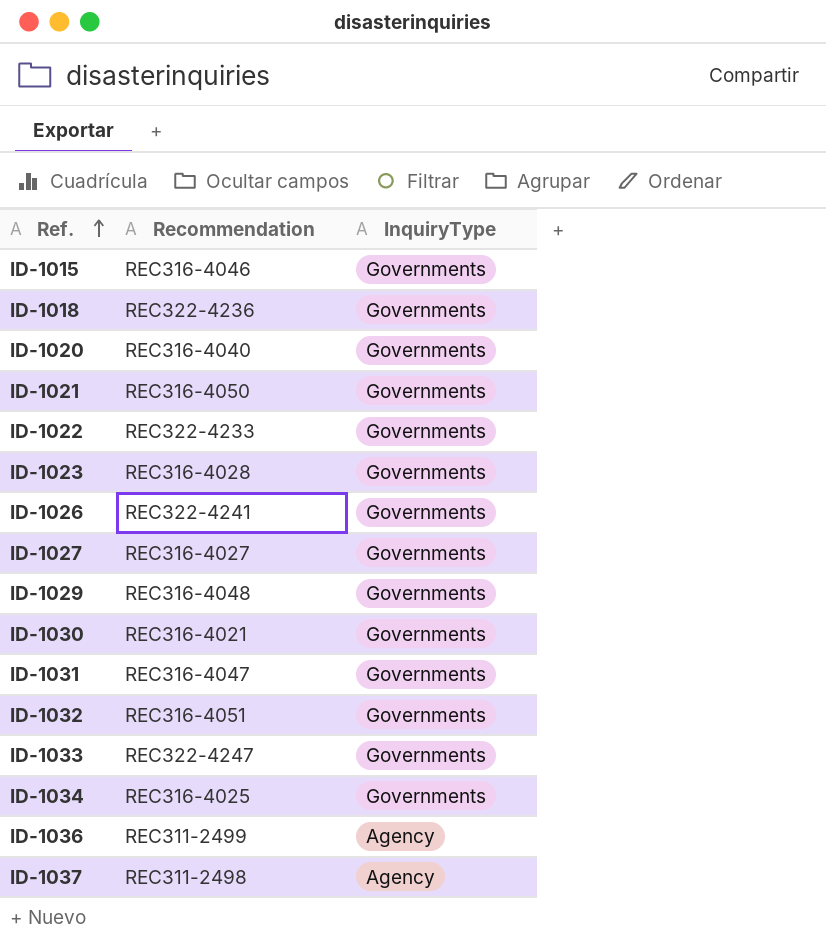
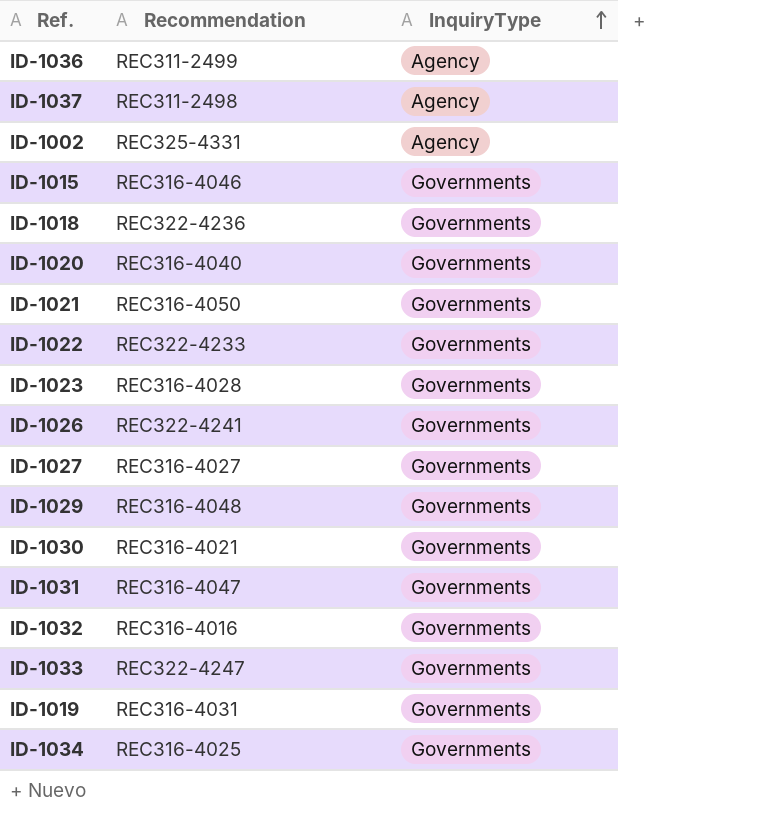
row order: Ref. ascending -> InquiryType ascending
row ID-1002: none -> REC325-4331 | Agency
ID-1032 | Recommendation: REC316-4051 -> REC316-4016
row ID-1019: none -> REC316-4031 | Governments

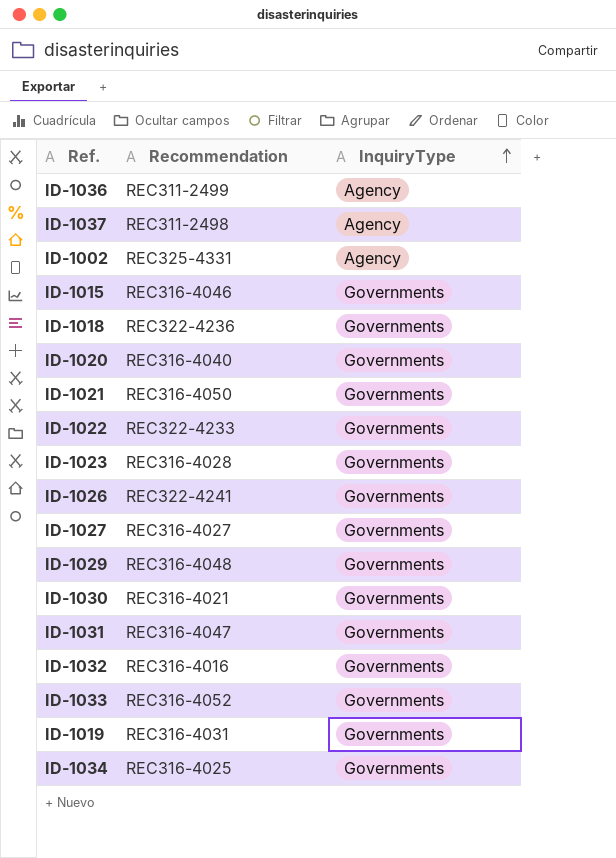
ID-1033 | Recommendation: REC322-4247 -> REC316-4052

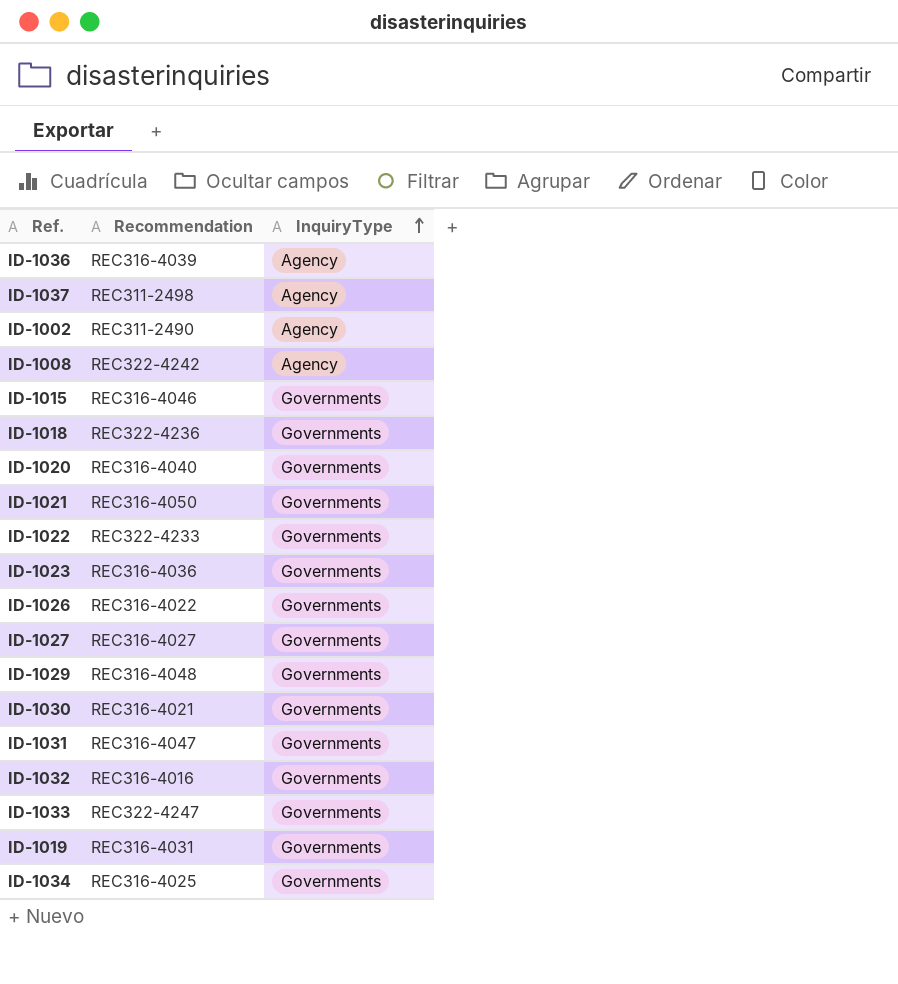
ID-1036 | Recommendation: REC311-2499 -> REC316-4039
ID-1002 | Recommendation: REC325-4331 -> REC311-2490
row ID-1008: none -> REC322-4242 | Agency
ID-1023 | Recommendation: REC316-4028 -> REC316-4036
ID-1026 | Recommendation: REC322-4241 -> REC316-4022
ID-1033 | Recommendation: REC316-4052 -> REC322-4247

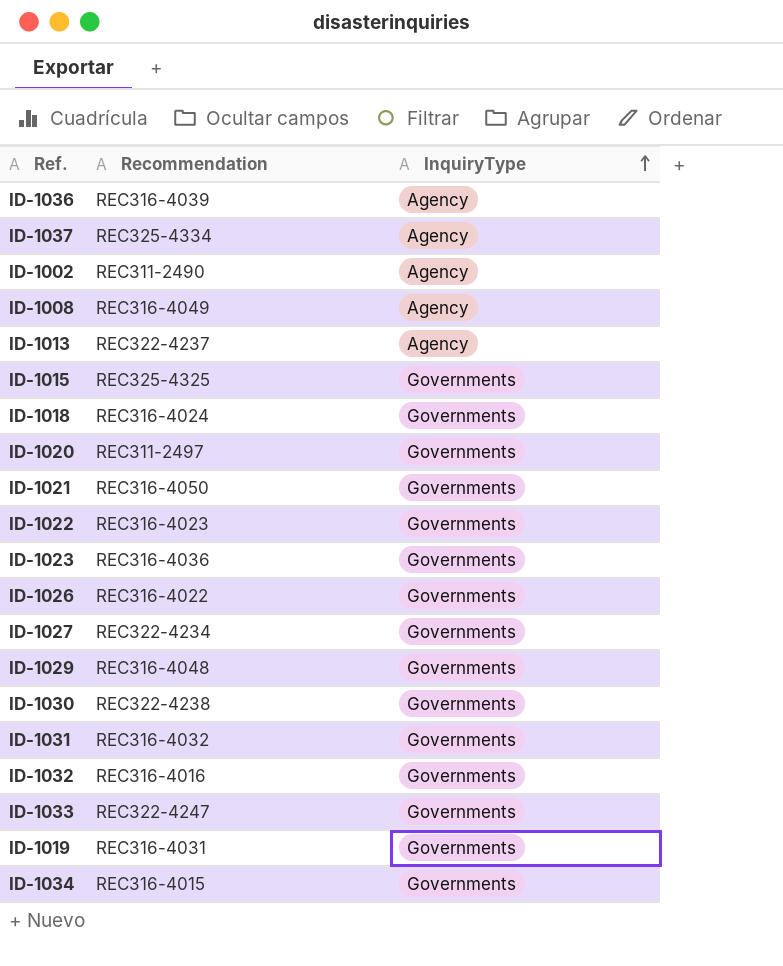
ID-1037 | Recommendation: REC311-2498 -> REC325-4334
ID-1008 | Recommendation: REC322-4242 -> REC316-4049
row ID-1013: none -> REC322-4237 | Agency
ID-1015 | Recommendation: REC316-4046 -> REC325-4325
ID-1018 | Recommendation: REC322-4236 -> REC316-4024
ID-1020 | Recommendation: REC316-4040 -> REC311-2497
ID-1022 | Recommendation: REC322-4233 -> REC316-4023
ID-1027 | Recommendation: REC316-4027 -> REC322-4234
ID-1030 | Recommendation: REC316-4021 -> REC322-4238
ID-1031 | Recommendation: REC316-4047 -> REC316-4032
ID-1034 | Recommendation: REC316-4025 -> REC316-4015

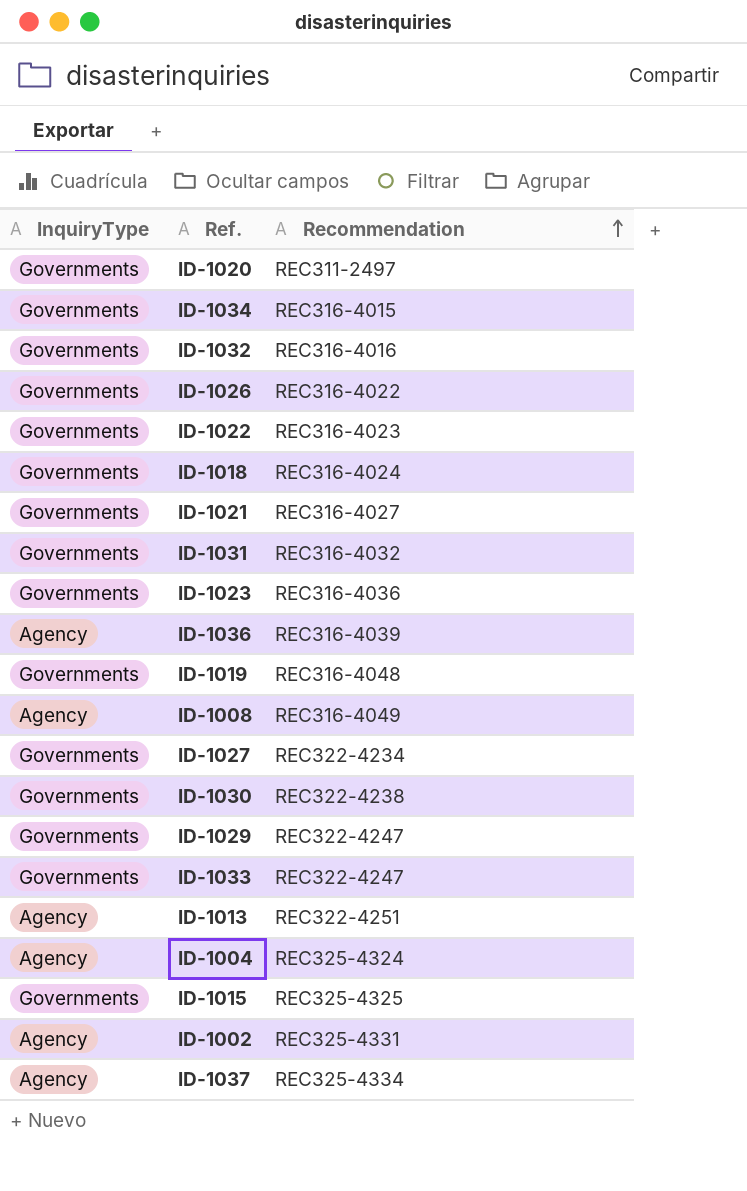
row order: InquiryType ascending -> Recommendation ascending
column InquiryType | position: 3 -> 1
ID-1021 | Recommendation: REC316-4050 -> REC316-4027
ID-1019 | Recommendation: REC316-4031 -> REC316-4048
ID-1029 | Recommendation: REC316-4048 -> REC322-4247
ID-1013 | Recommendation: REC322-4237 -> REC322-4251
row ID-1004: none -> Agency | REC325-4324
ID-1002 | Recommendation: REC311-2490 -> REC325-4331

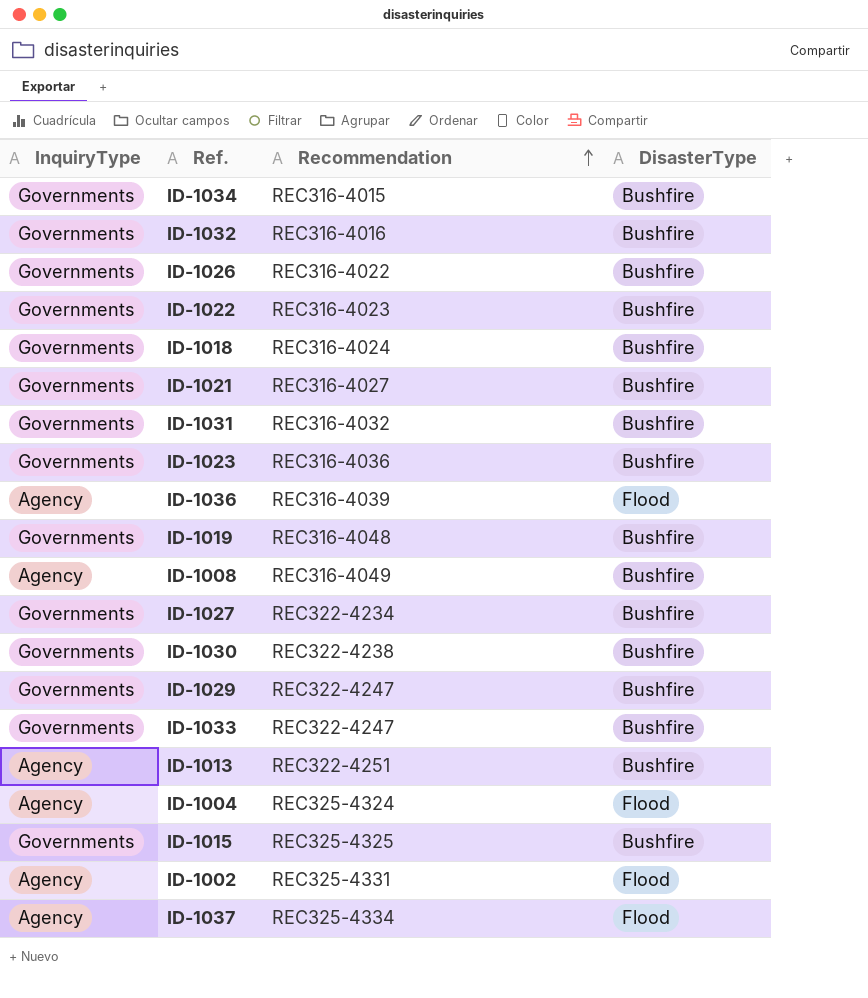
column DisasterType | position: none -> 4
row ID-1020: Governments | REC311-2497 -> none

